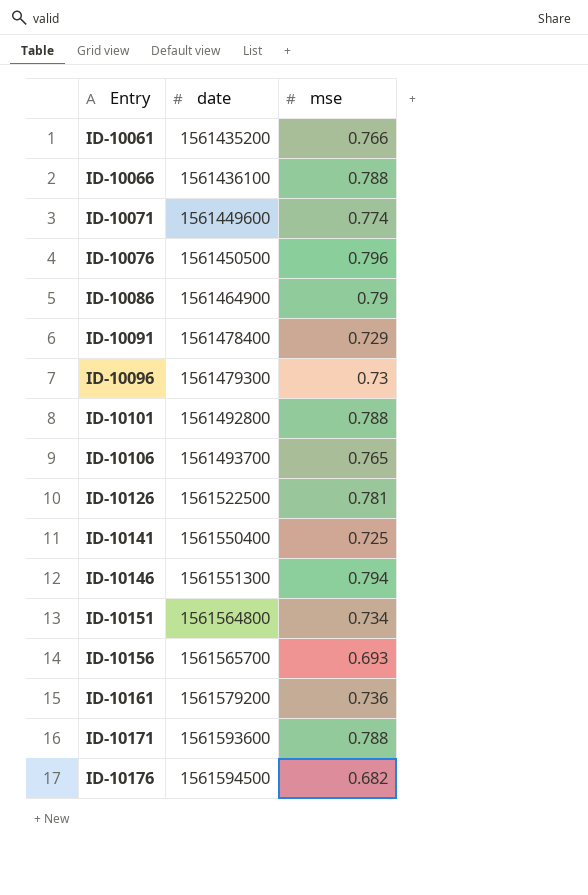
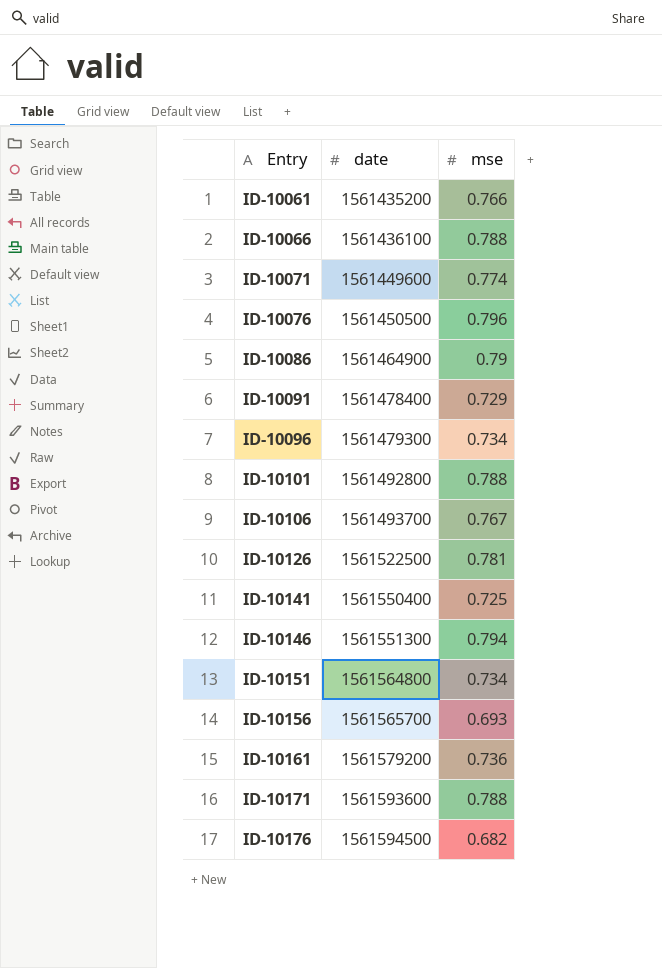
ID-10096 | mse: 0.73 -> 0.734
ID-10106 | mse: 0.765 -> 0.767

